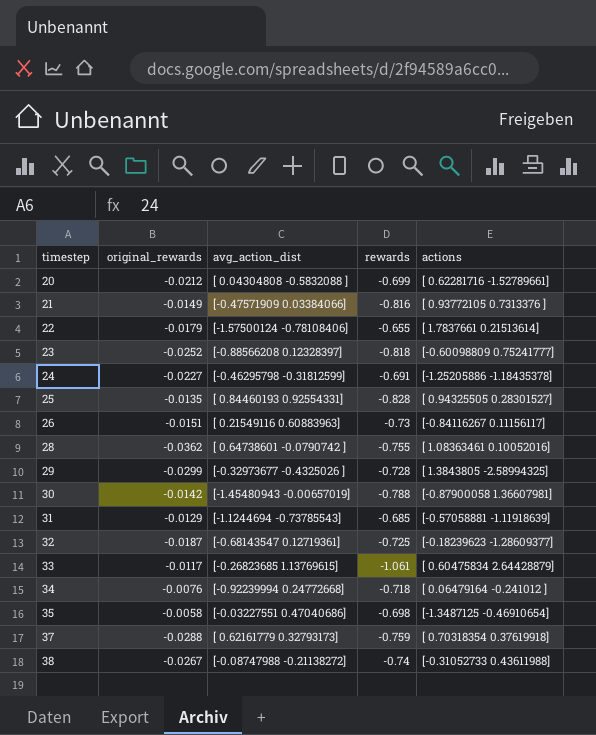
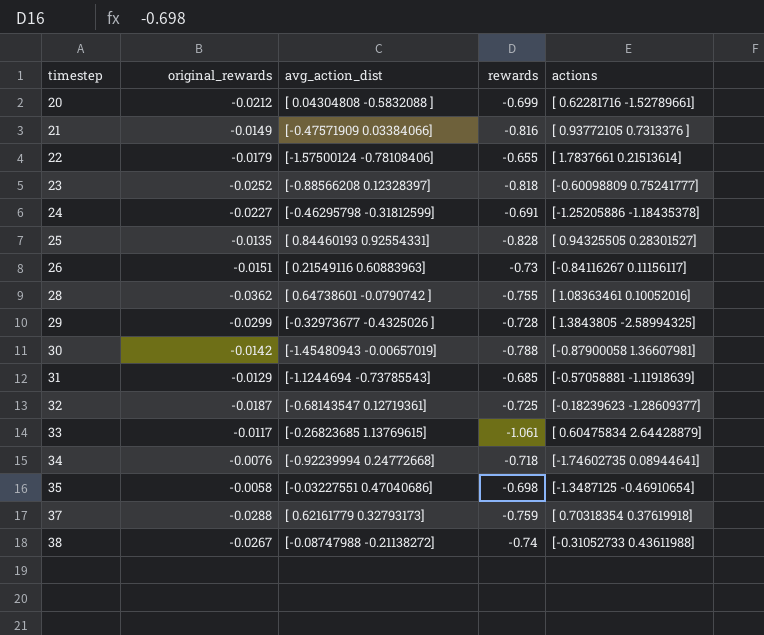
34 | actions: [ 0.06479164 -0.241012 ] -> [-1.74602735 0.08944641]

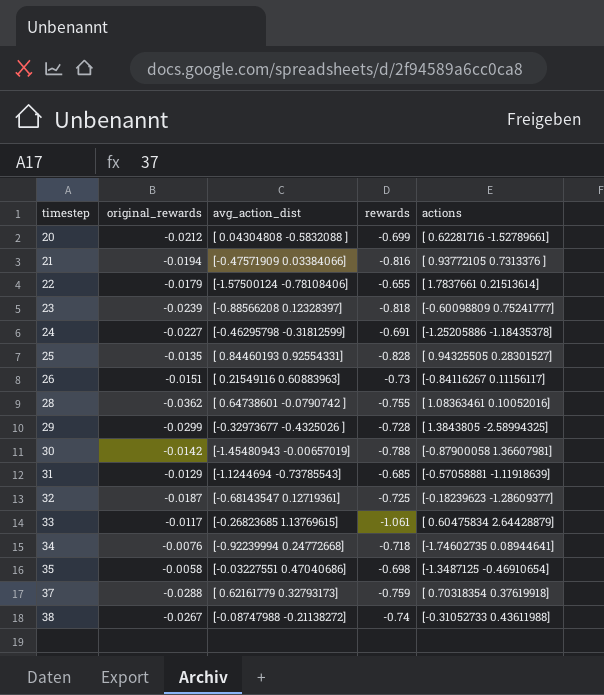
21 | original_rewards: -0.0149 -> -0.0194
23 | original_rewards: -0.0252 -> -0.0239

